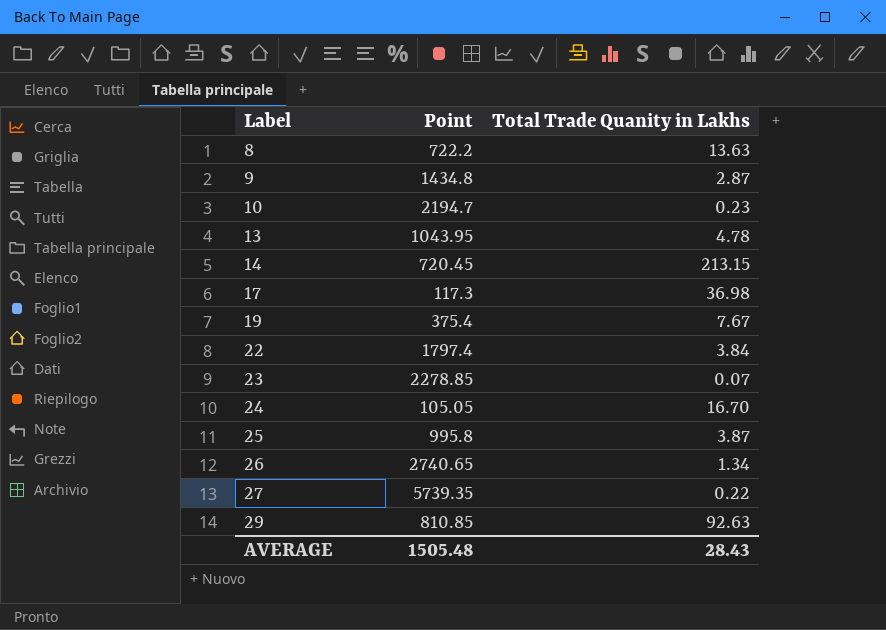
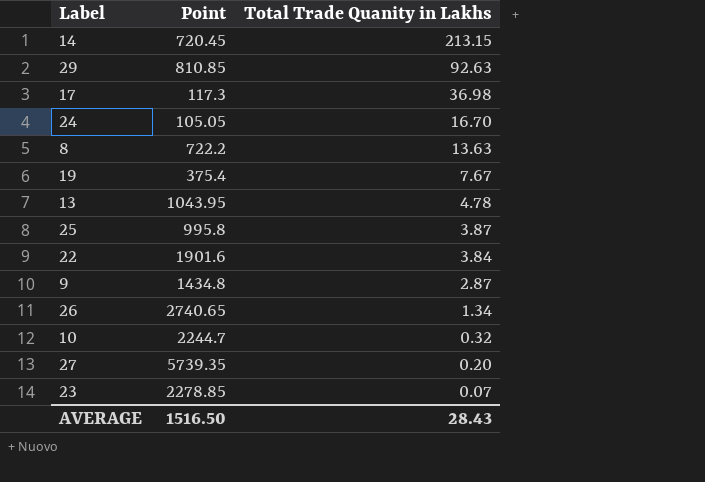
row order: Label ascending -> Total Trade Quanity in Lakhs descending
22 | Point: 1797.4 -> 1901.6
10 | Point: 2194.7 -> 2244.7
10 | Total Trade Quanity in Lakhs: 0.23 -> 0.32
27 | Total Trade Quanity in Lakhs: 0.22 -> 0.20
AVERAGE | Point: 1505.48 -> 1516.50

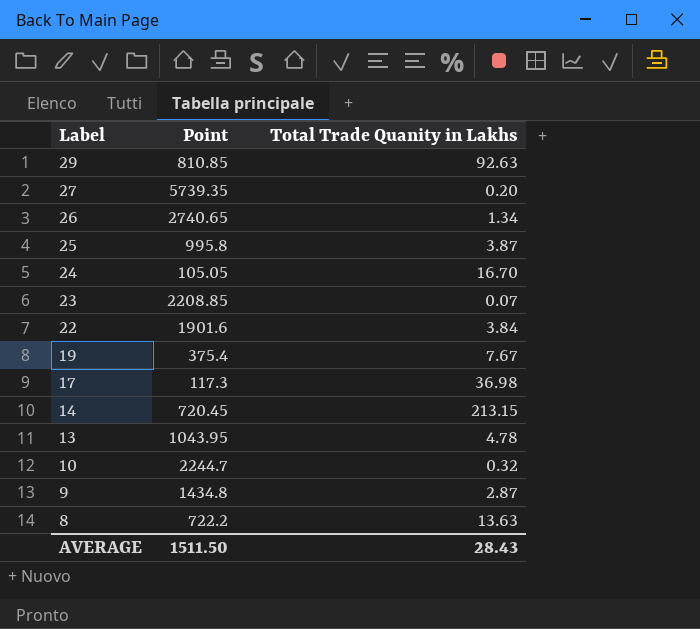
row order: Total Trade Quanity in Lakhs descending -> Label descending
23 | Point: 2278.85 -> 2208.85
AVERAGE | Point: 1516.50 -> 1511.50

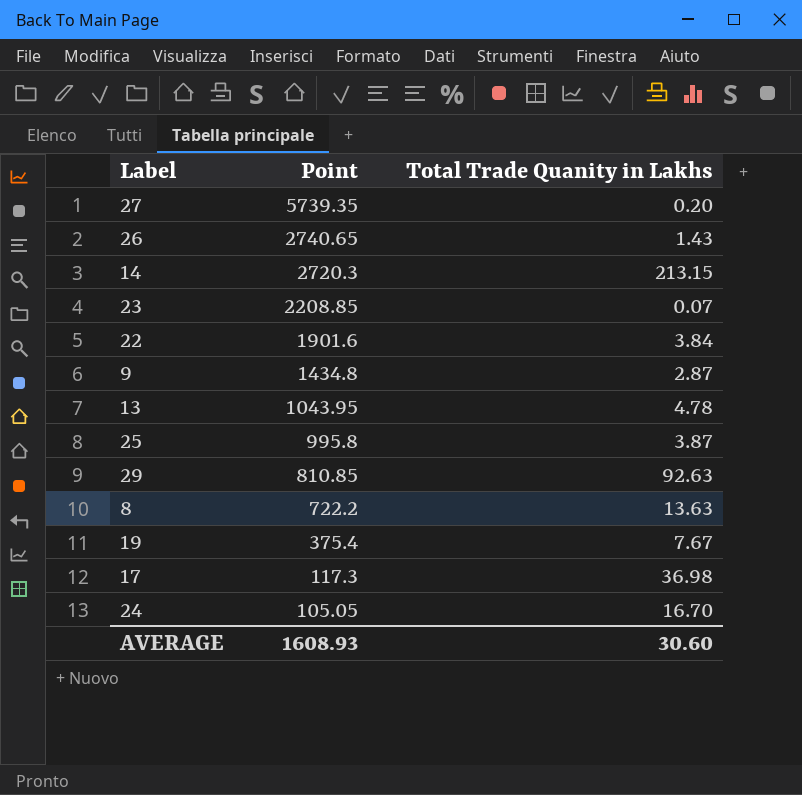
row order: Label descending -> Point descending
row 10: 2244.7 | 0.32 -> none
26 | Total Trade Quanity in Lakhs: 1.34 -> 1.43
14 | Point: 720.45 -> 2720.3
AVERAGE | Point: 1511.50 -> 1608.93
AVERAGE | Total Trade Quanity in Lakhs: 28.43 -> 30.60

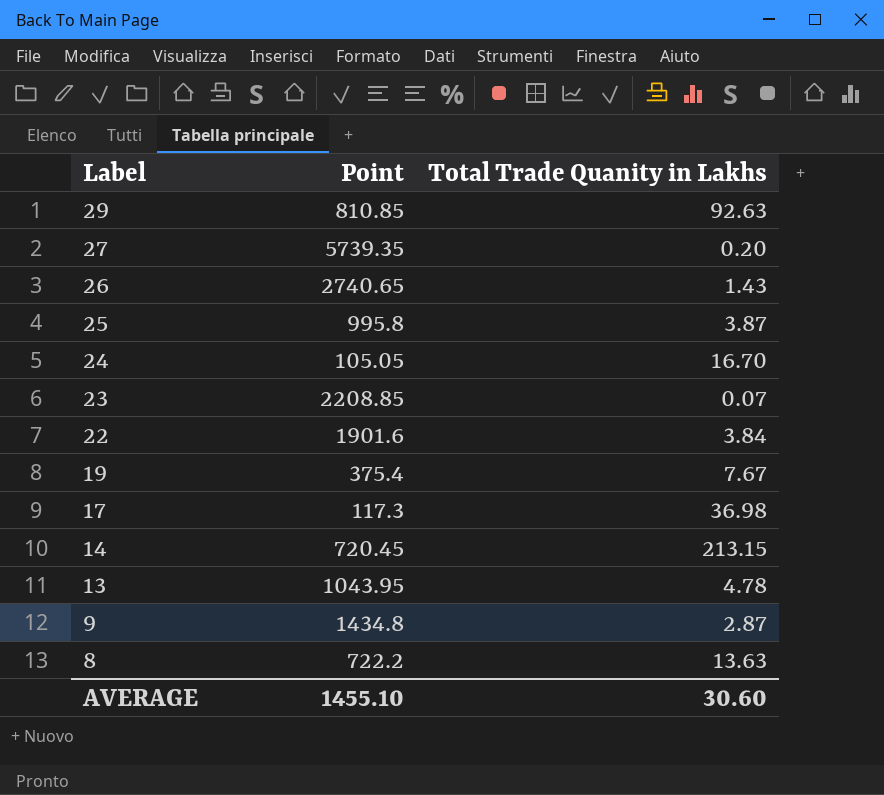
row order: Point descending -> Label descending
14 | Point: 2720.3 -> 720.45
AVERAGE | Point: 1608.93 -> 1455.10

